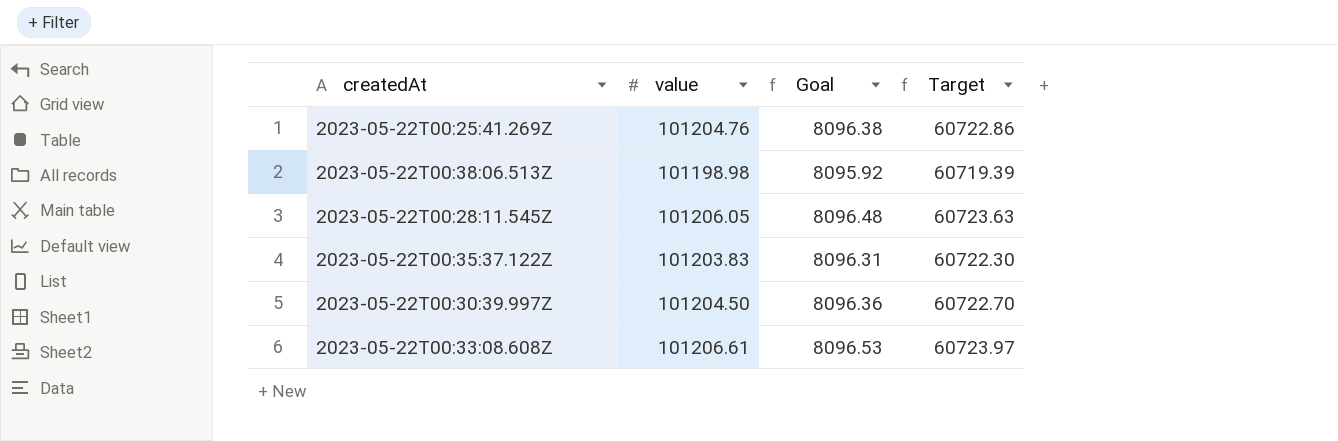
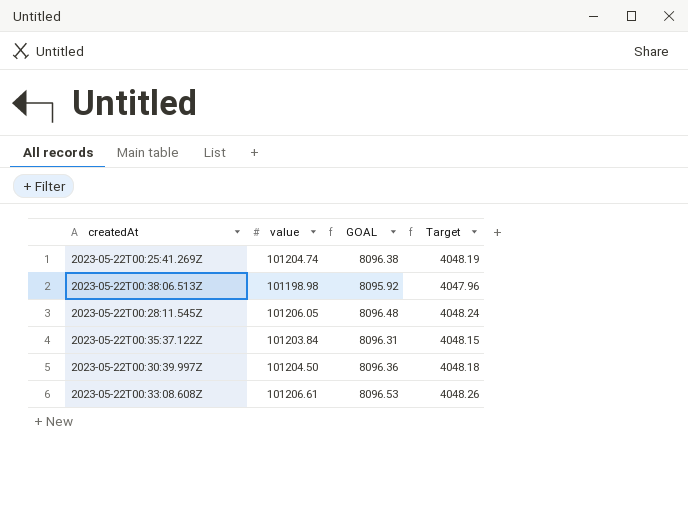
column name: Goal -> GOAL
column Target | formula: [value] * 0.6 -> [value] * 0.04
2023-05-22T00:25:41.269Z | value: 101204.76 -> 101204.74
2023-05-22T00:35:37.122Z | value: 101203.83 -> 101203.84

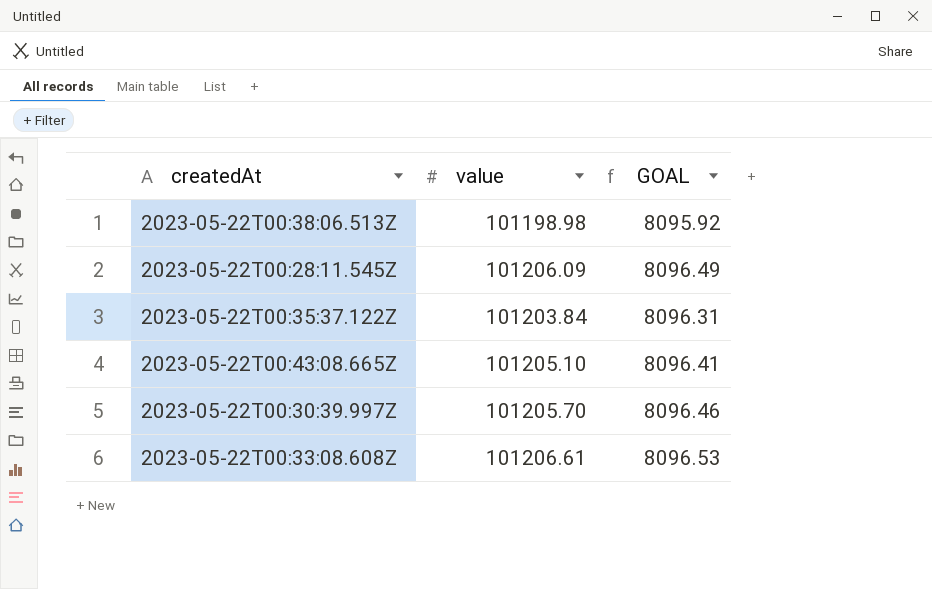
column Target | formula: [value] * 0.04 -> none
row 2023-05-22T00:25:41.269Z: 101204.74 | 8096.38 | 4048.19 -> none
2023-05-22T00:28:11.545Z | value: 101206.05 -> 101206.09
2023-05-22T00:28:11.545Z | GOAL: 8096.48 -> 8096.49
row 2023-05-22T00:43:08.665Z: none -> 101205.10 | 8096.41
2023-05-22T00:30:39.997Z | value: 101204.50 -> 101205.70
2023-05-22T00:30:39.997Z | GOAL: 8096.36 -> 8096.46

